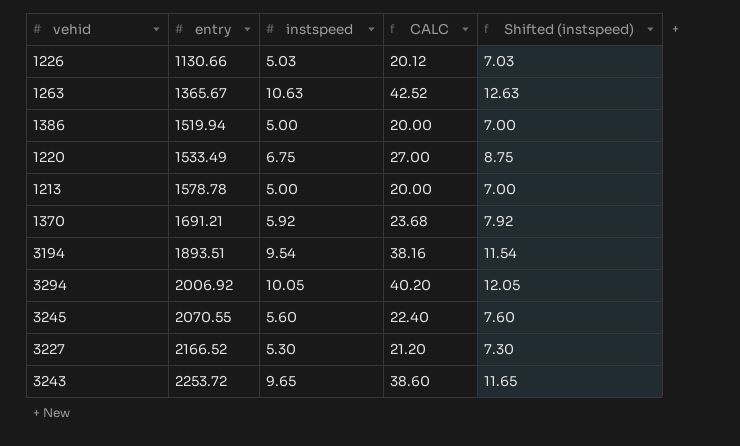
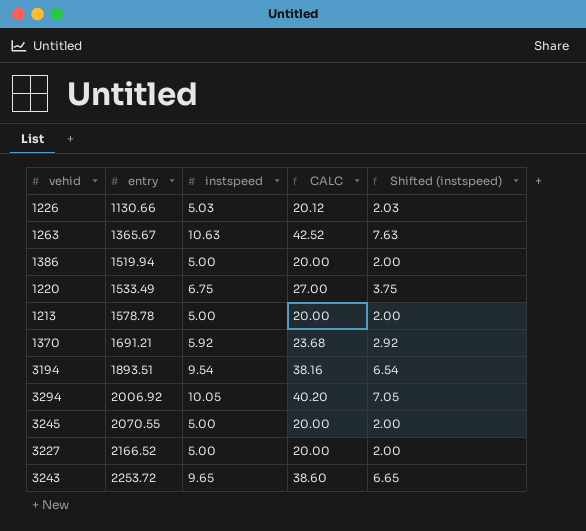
column Shifted (instspeed) | formula: [instspeed] + 2 -> [instspeed] - 3
3245 | instspeed: 5.60 -> 5.00
3245 | CALC: 22.40 -> 20.00
3227 | instspeed: 5.30 -> 5.00
3227 | CALC: 21.20 -> 20.00

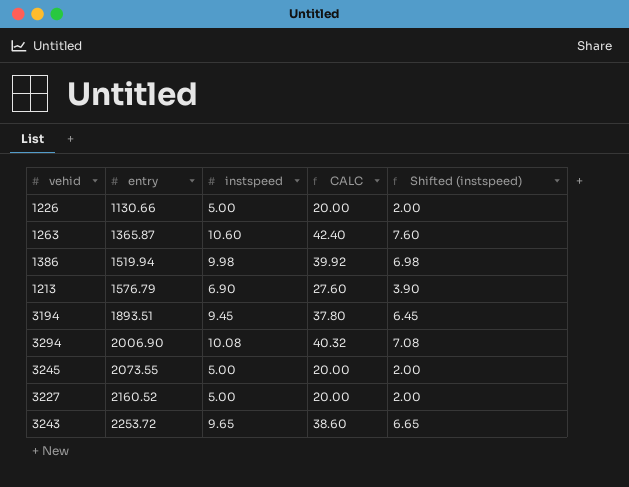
row 1220: 1533.49 | 6.75 | 27.00 | 3.75 -> none
row 1370: 1691.21 | 5.92 | 23.68 | 2.92 -> none
1226 | instspeed: 5.03 -> 5.00
1226 | CALC: 20.12 -> 20.00
1226 | Shifted (instspeed): 2.03 -> 2.00
1263 | entry: 1365.67 -> 1365.87
1263 | instspeed: 10.63 -> 10.60
1263 | CALC: 42.52 -> 42.40
1263 | Shifted (instspeed): 7.63 -> 7.60
1386 | instspeed: 5.00 -> 9.98
1386 | CALC: 20.00 -> 39.92
1386 | Shifted (instspeed): 2.00 -> 6.98
1213 | entry: 1578.78 -> 1576.79
1213 | instspeed: 5.00 -> 6.90
1213 | CALC: 20.00 -> 27.60
1213 | Shifted (instspeed): 2.00 -> 3.90
3194 | instspeed: 9.54 -> 9.45
3194 | CALC: 38.16 -> 37.80
3194 | Shifted (instspeed): 6.54 -> 6.45
3294 | entry: 2006.92 -> 2006.90
3294 | instspeed: 10.05 -> 10.08
3294 | CALC: 40.20 -> 40.32
3294 | Shifted (instspeed): 7.05 -> 7.08
3245 | entry: 2070.55 -> 2073.55
3227 | entry: 2166.52 -> 2160.52

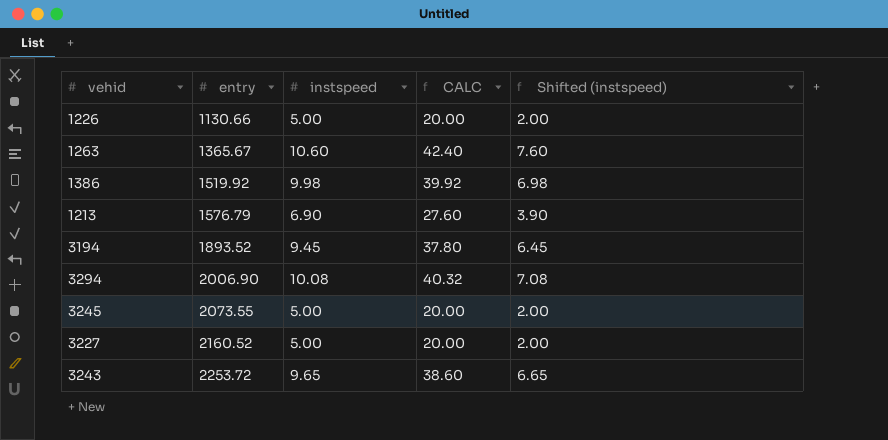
1263 | entry: 1365.87 -> 1365.67
1386 | entry: 1519.94 -> 1519.92
3194 | entry: 1893.51 -> 1893.52

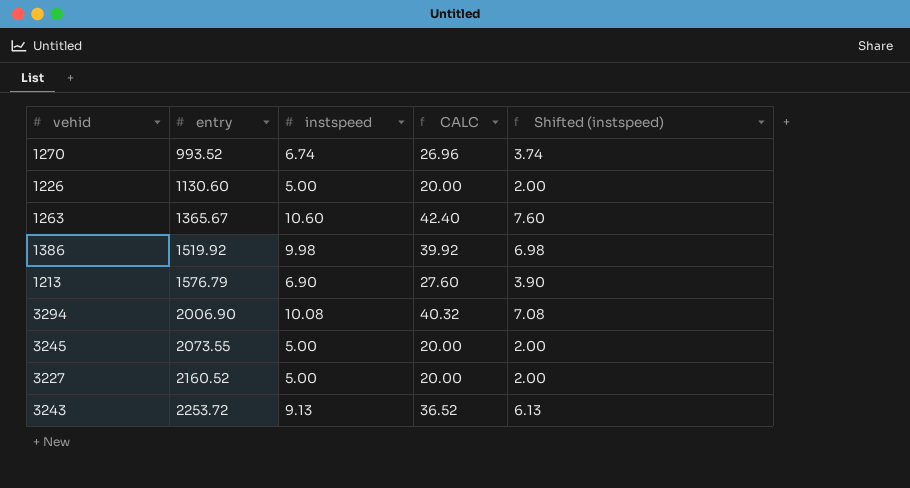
row 3194: 1893.52 | 9.45 | 37.80 | 6.45 -> none
row 1270: none -> 993.52 | 6.74 | 26.96 | 3.74
1226 | entry: 1130.66 -> 1130.60
3243 | instspeed: 9.65 -> 9.13
3243 | CALC: 38.60 -> 36.52
3243 | Shifted (instspeed): 6.65 -> 6.13

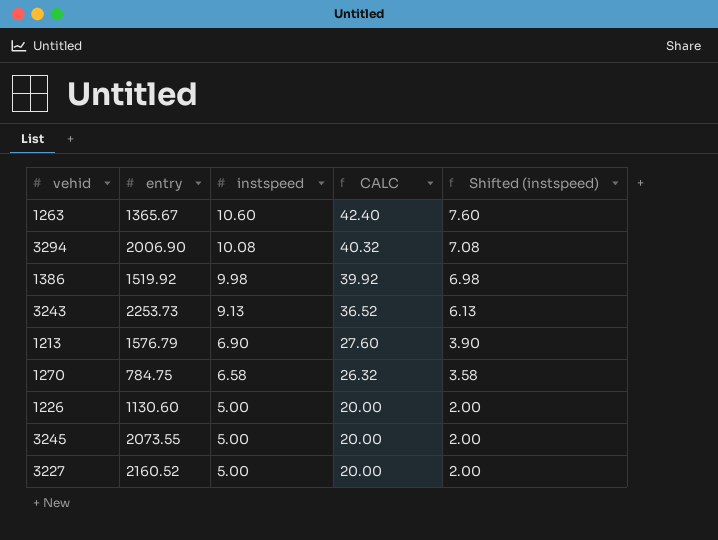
row order: entry ascending -> instspeed descending
3243 | entry: 2253.72 -> 2253.73
1270 | entry: 993.52 -> 784.75
1270 | instspeed: 6.74 -> 6.58
1270 | CALC: 26.96 -> 26.32
1270 | Shifted (instspeed): 3.74 -> 3.58

